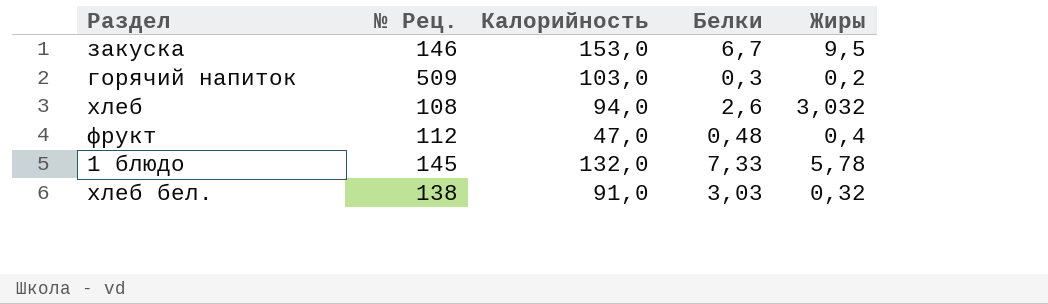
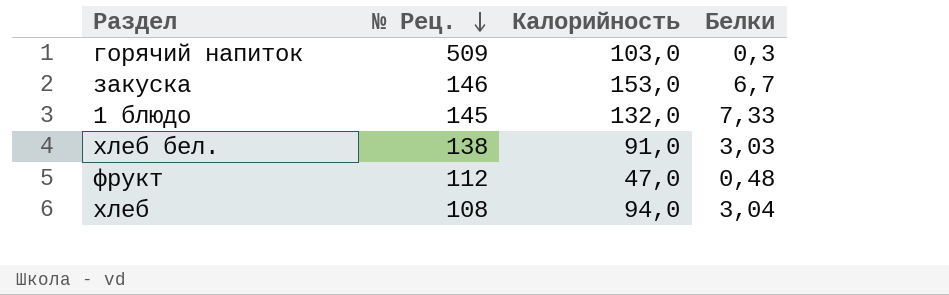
row order: none -> № Рец. descending
column Жиры | position: 5 -> none
хлеб | Белки: 2,6 -> 3,04

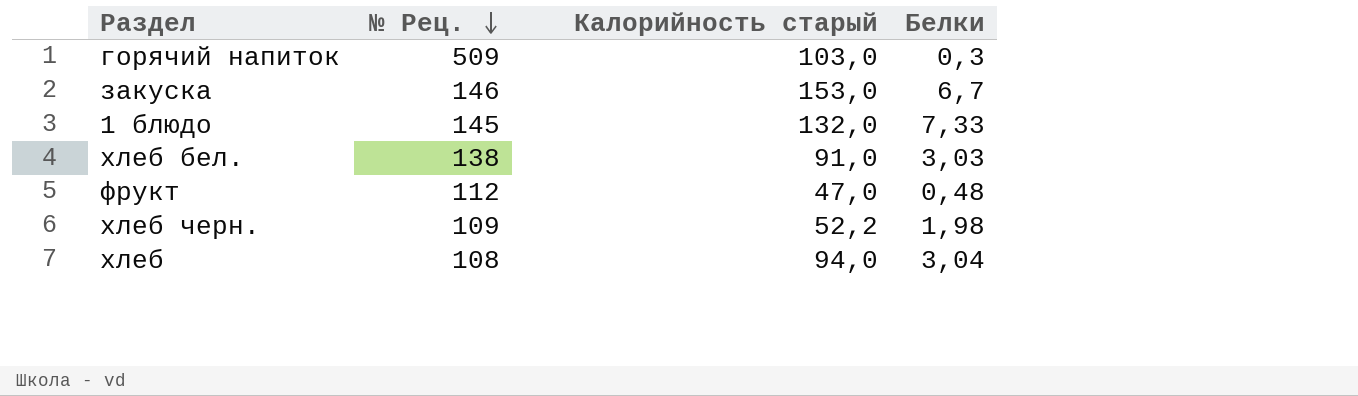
column name: Калорийность -> Калорийность старый
row хлеб черн.: none -> 109 | 52,2 | 1,98

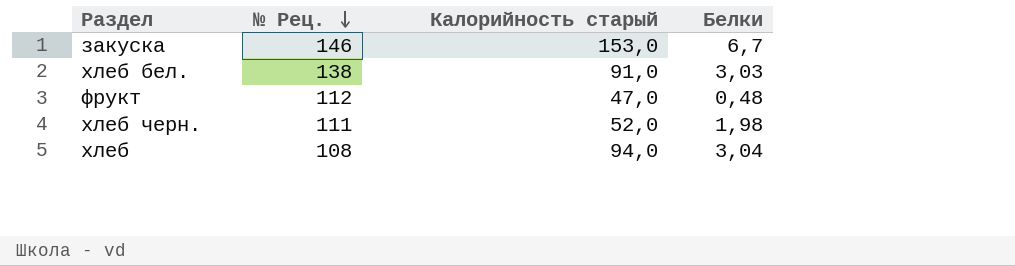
row горячий напиток: 509 | 103,0 | 0,3 -> none
row 1 блюдо: 145 | 132,0 | 7,33 -> none
хлеб черн. | № Рец.: 109 -> 111
хлеб черн. | Калорийность старый: 52,2 -> 52,0

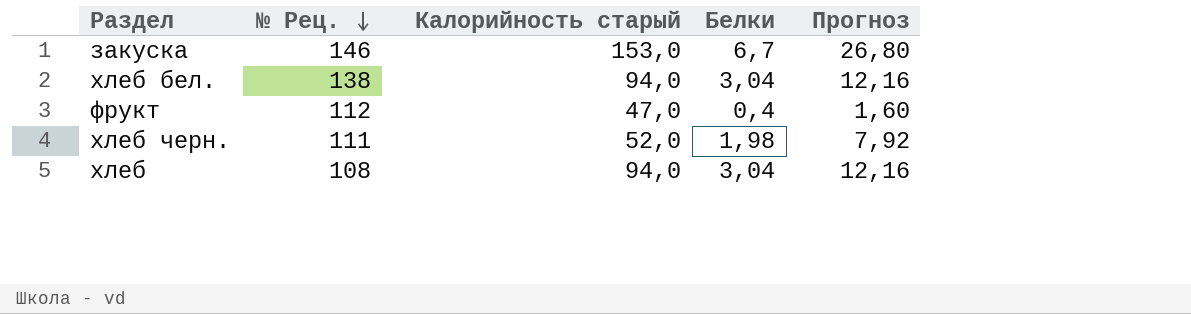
column Прогноз | formula: none -> [Белки] * 4
хлеб бел. | Калорийность старый: 91,0 -> 94,0
хлеб бел. | Белки: 3,03 -> 3,04
фрукт | Белки: 0,48 -> 0,4

